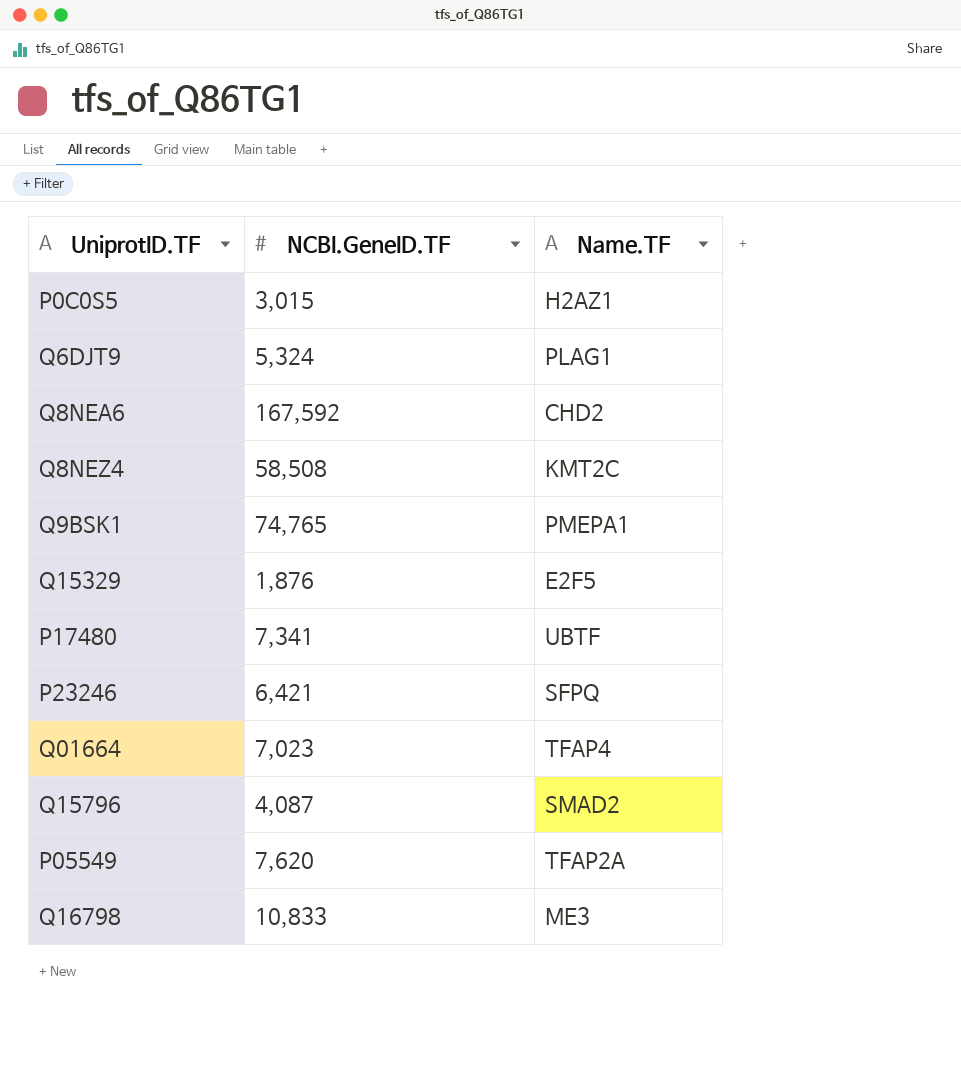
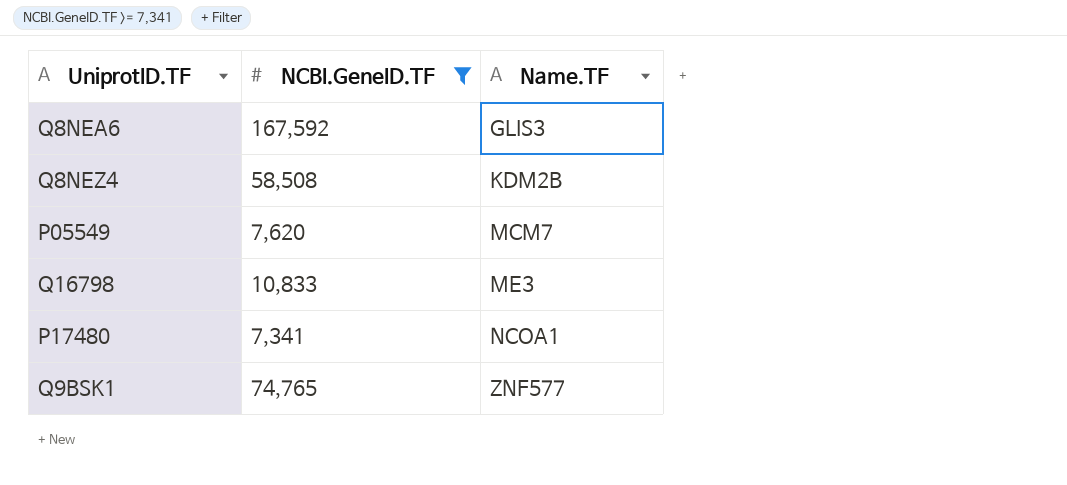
filter: none -> NCBI.GeneID.TF >= 7,341
row order: none -> Name.TF ascending
Q8NEA6 | Name.TF: CHD2 -> GLIS3
Q8NEZ4 | Name.TF: KMT2C -> KDM2B
P05549 | Name.TF: TFAP2A -> MCM7
P17480 | Name.TF: UBTF -> NCOA1
Q9BSK1 | Name.TF: PMEPA1 -> ZNF577

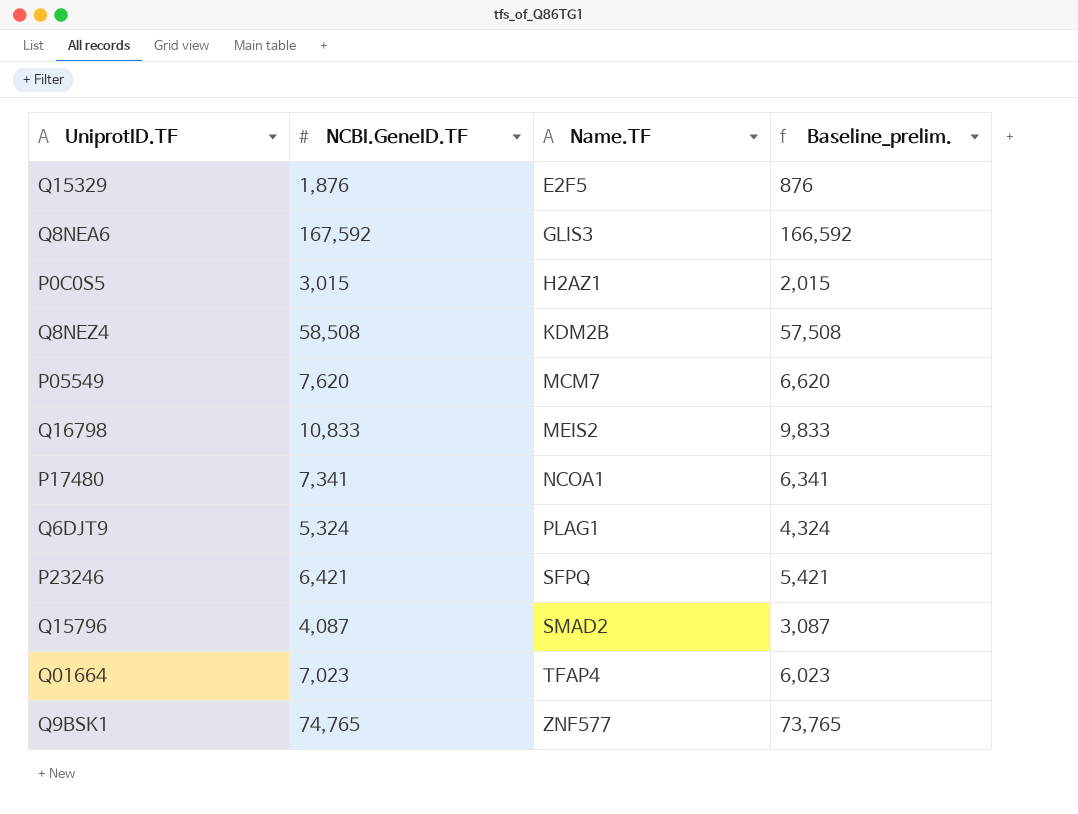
filter: NCBI.GeneID.TF >= 7,341 -> none
column Baseline_prelim. | formula: none -> [NCBI.GeneID.TF] - 1000
Q16798 | Name.TF: ME3 -> MEIS2

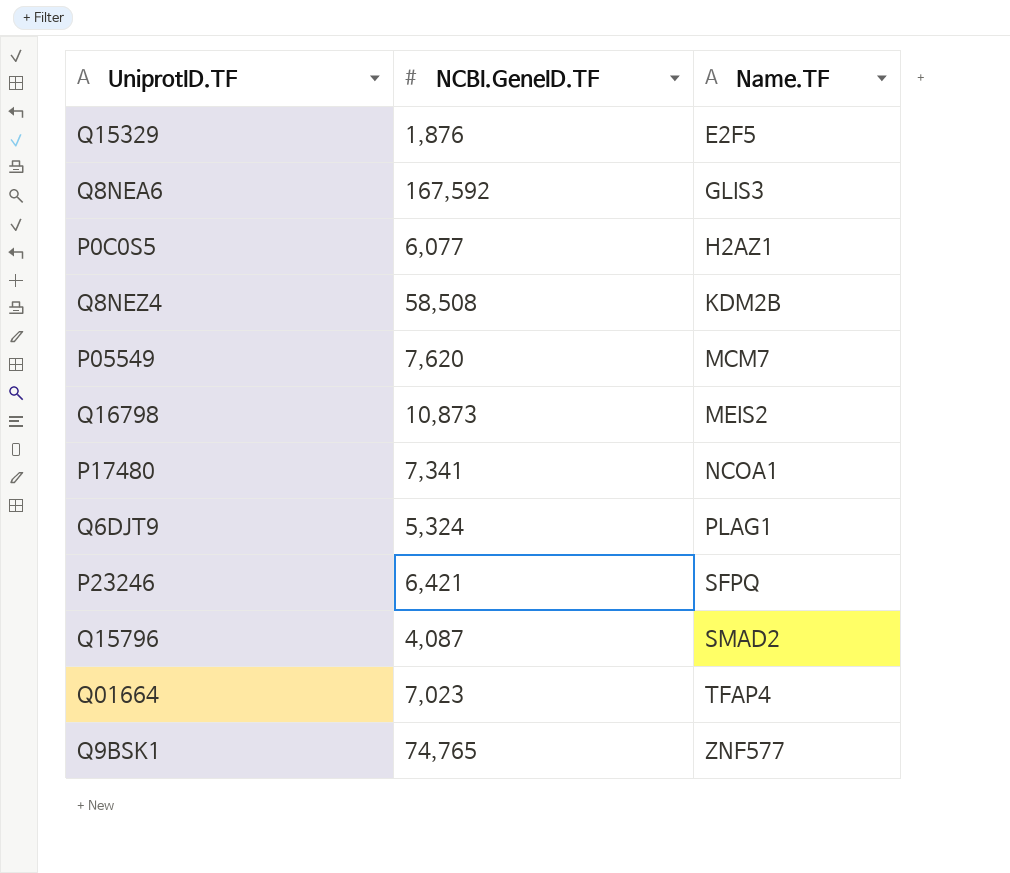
column Baseline_prelim. | formula: [NCBI.GeneID.TF] - 1000 -> none
P0C0S5 | NCBI.GeneID.TF: 3,015 -> 6,077
Q16798 | NCBI.GeneID.TF: 10,833 -> 10,873

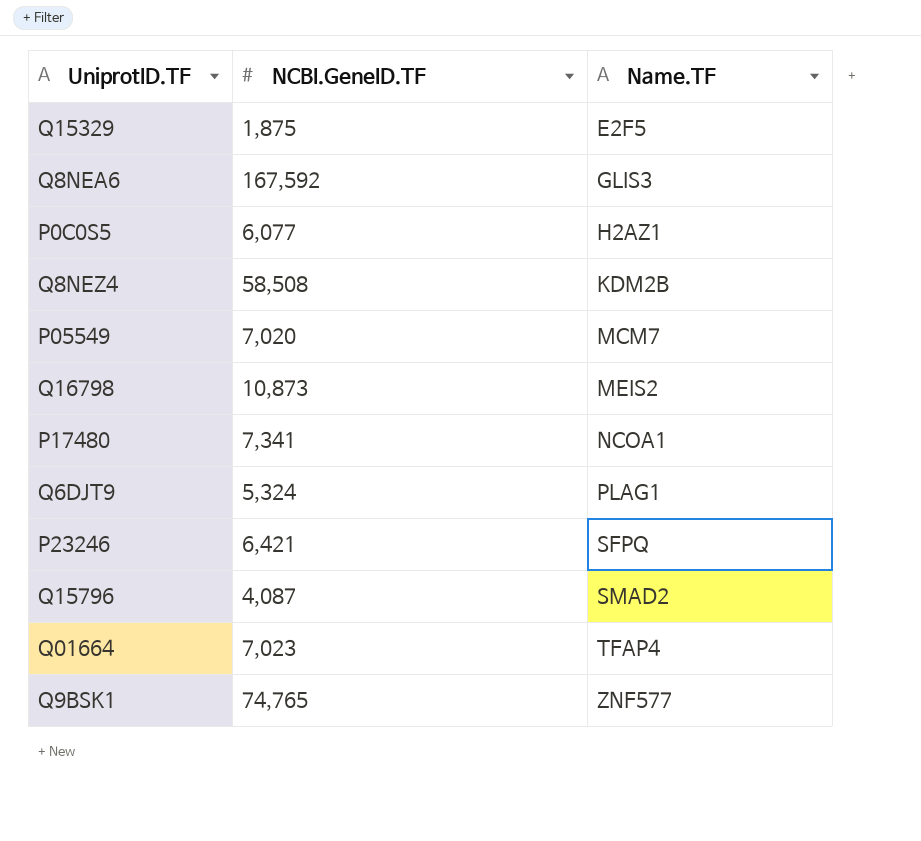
Q15329 | NCBI.GeneID.TF: 1,876 -> 1,875
P05549 | NCBI.GeneID.TF: 7,620 -> 7,020

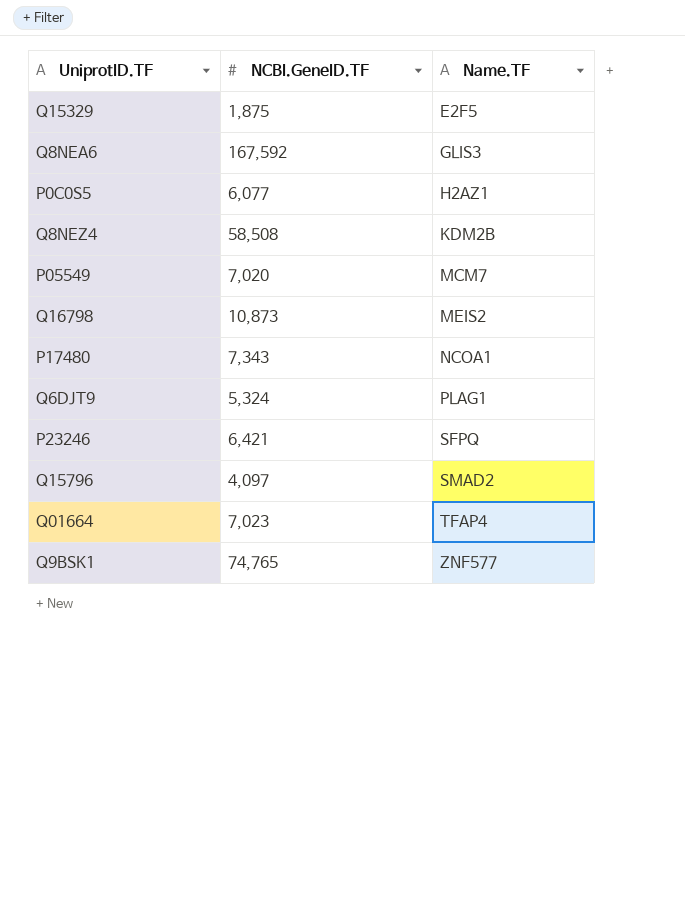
P17480 | NCBI.GeneID.TF: 7,341 -> 7,343
Q15796 | NCBI.GeneID.TF: 4,087 -> 4,097

